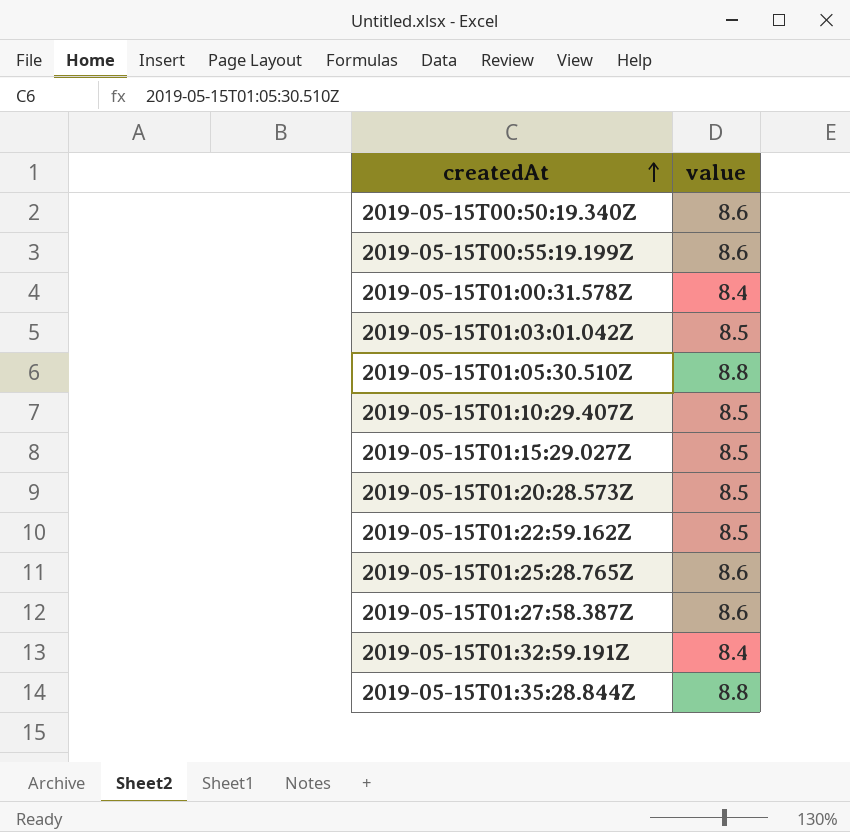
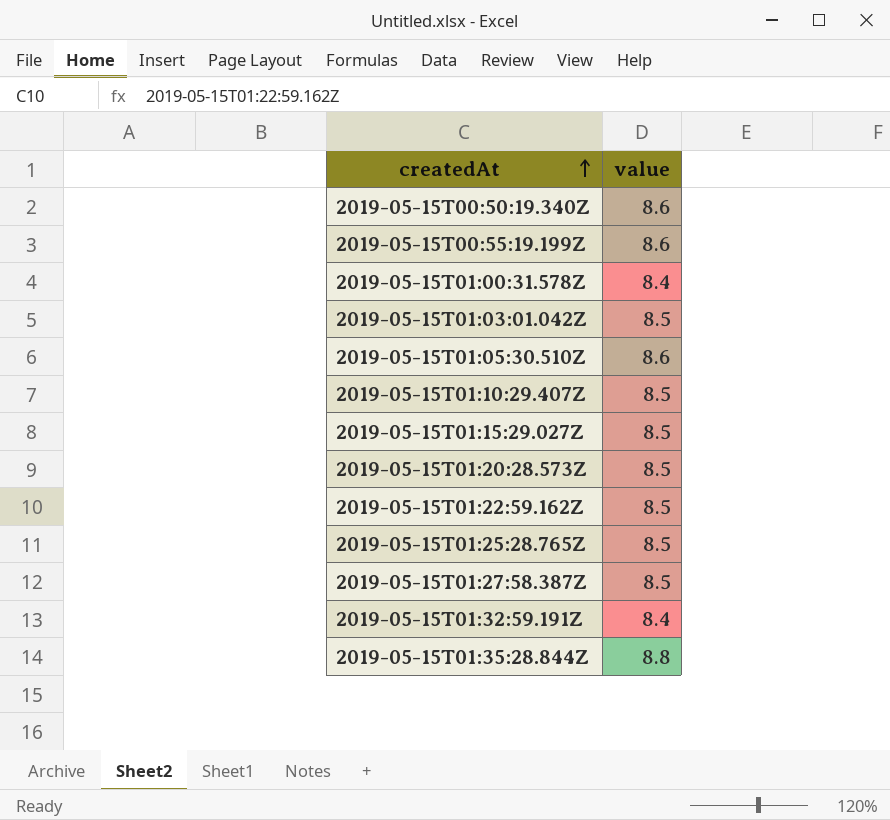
2019-05-15T01:05:30.510Z | value: 8.8 -> 8.6
2019-05-15T01:25:28.765Z | value: 8.6 -> 8.5
2019-05-15T01:27:58.387Z | value: 8.6 -> 8.5

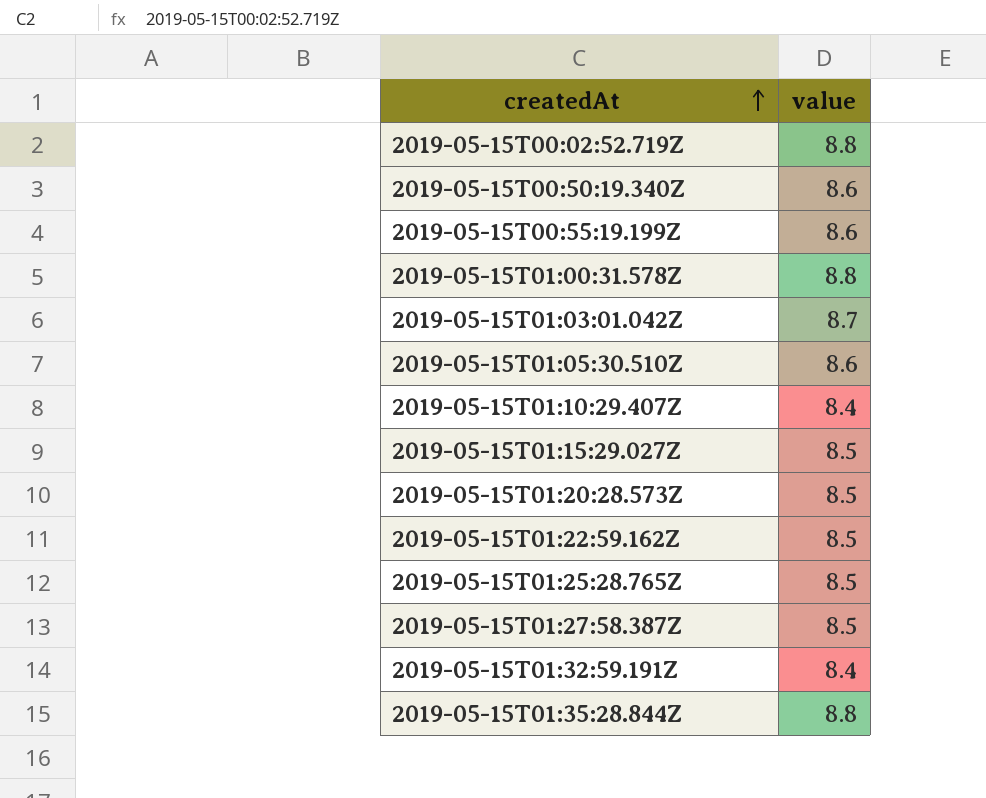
row 2019-05-15T00:02:52.719Z: none -> 8.8
2019-05-15T01:00:31.578Z | value: 8.4 -> 8.8
2019-05-15T01:03:01.042Z | value: 8.5 -> 8.7
2019-05-15T01:10:29.407Z | value: 8.5 -> 8.4

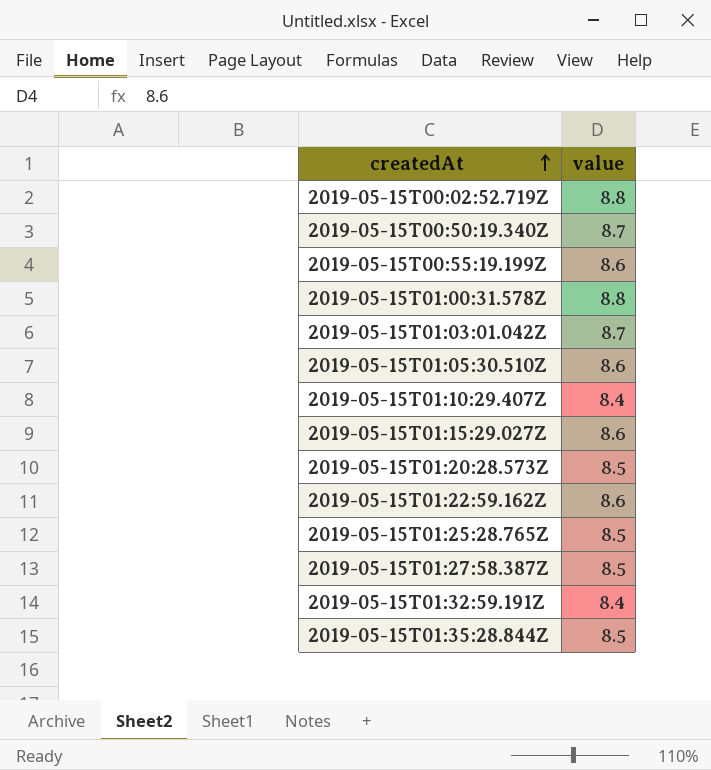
2019-05-15T00:50:19.340Z | value: 8.6 -> 8.7
2019-05-15T01:15:29.027Z | value: 8.5 -> 8.6
2019-05-15T01:22:59.162Z | value: 8.5 -> 8.6
2019-05-15T01:35:28.844Z | value: 8.8 -> 8.5

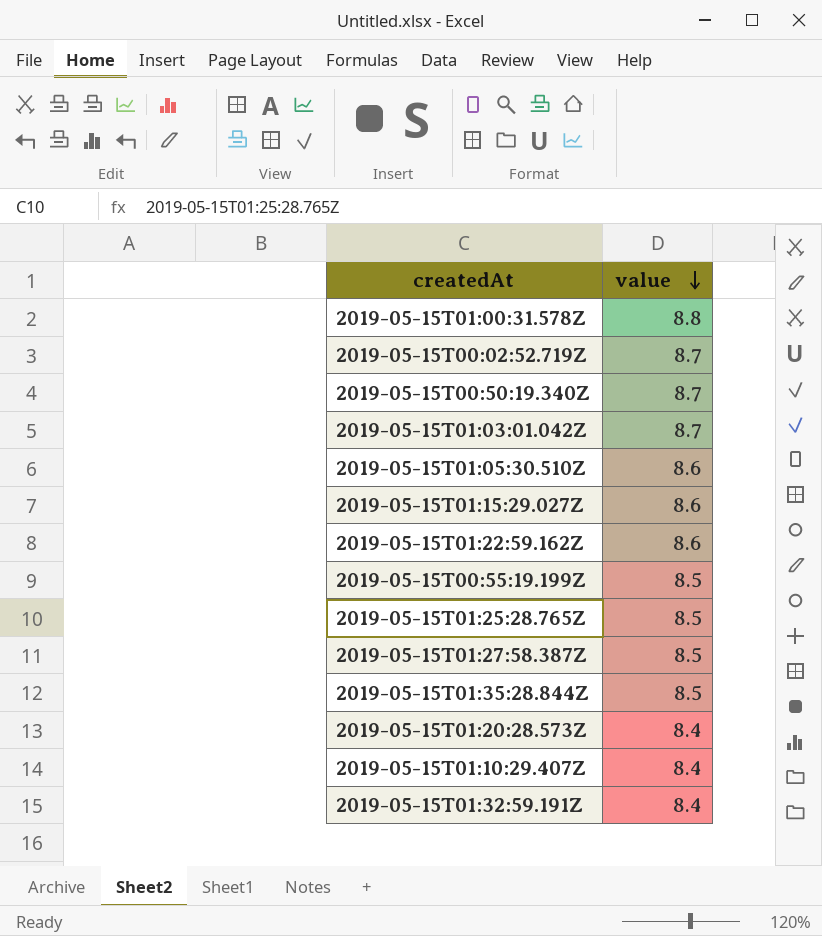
row order: createdAt ascending -> value descending
2019-05-15T00:02:52.719Z | value: 8.8 -> 8.7
2019-05-15T00:55:19.199Z | value: 8.6 -> 8.5
2019-05-15T01:20:28.573Z | value: 8.5 -> 8.4

